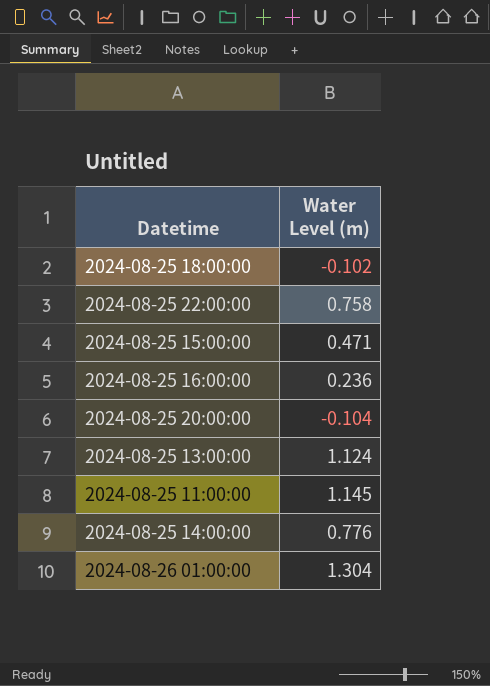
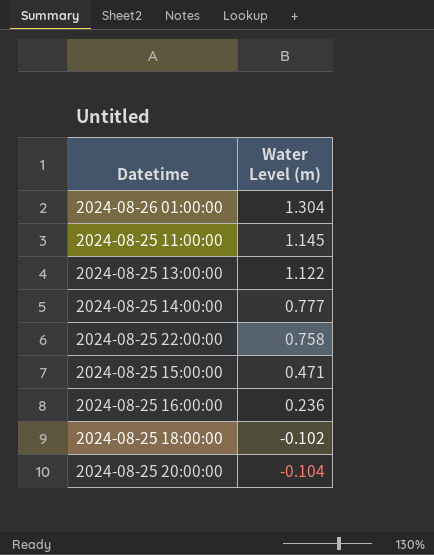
row order: none -> Water Level (m) descending
2024-08-25 13:00:00 | Water Level (m): 1.124 -> 1.122
2024-08-25 14:00:00 | Water Level (m): 0.776 -> 0.777

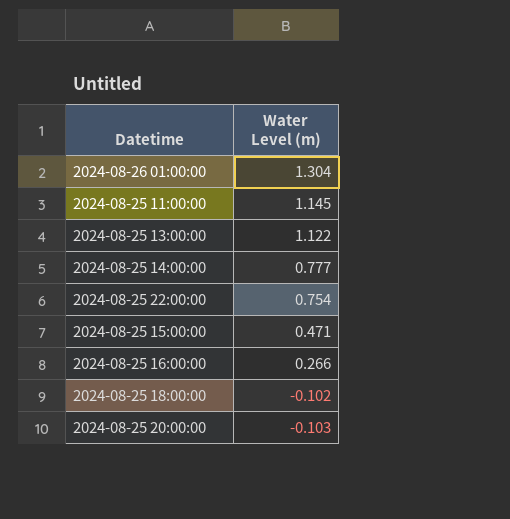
2024-08-25 22:00:00 | Water Level (m): 0.758 -> 0.754
2024-08-25 16:00:00 | Water Level (m): 0.236 -> 0.266
2024-08-25 20:00:00 | Water Level (m): -0.104 -> -0.103

